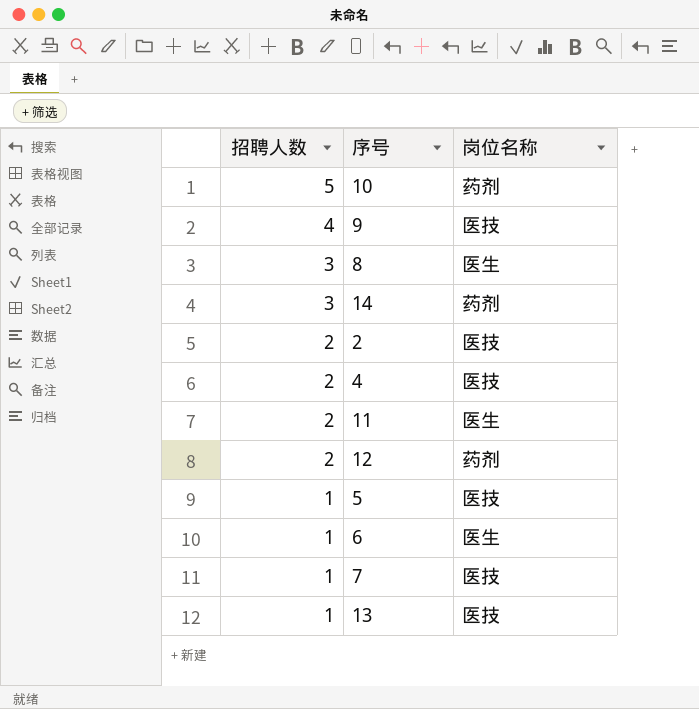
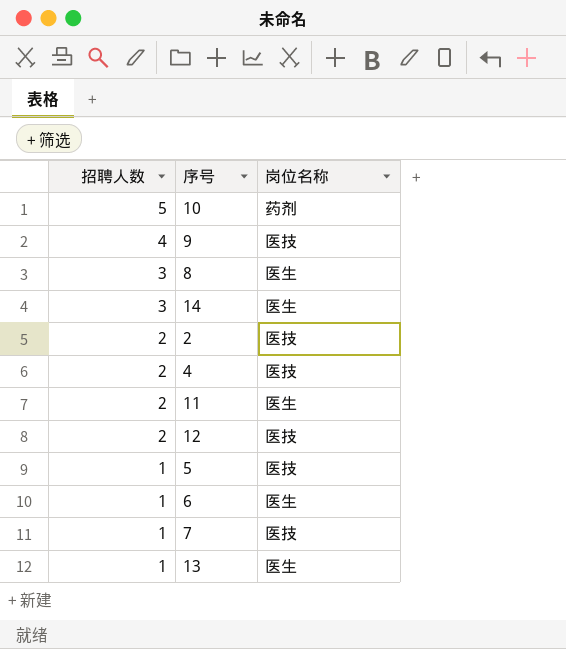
14 | 岗位名称: 药剂 -> 医生
12 | 岗位名称: 药剂 -> 医技
13 | 岗位名称: 医技 -> 医生

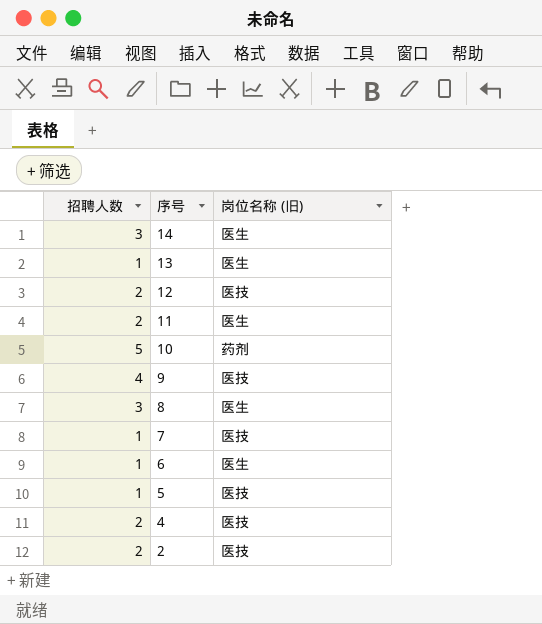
row order: 招聘人数 descending -> 序号 descending
column name: 岗位名称 -> 岗位名称 (旧)

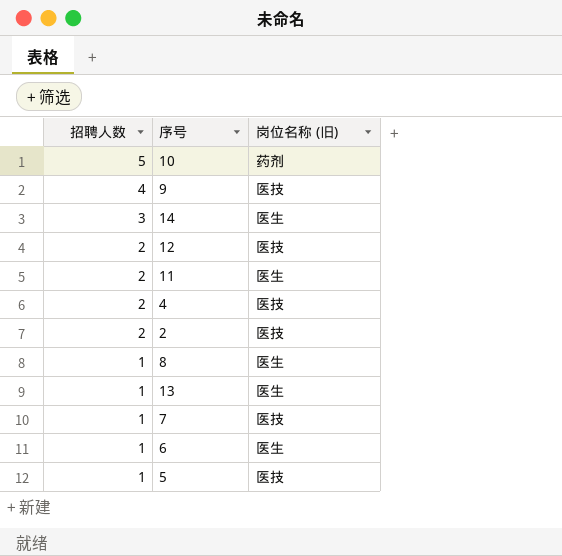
row order: 序号 descending -> 招聘人数 descending
8 | 招聘人数: 3 -> 1

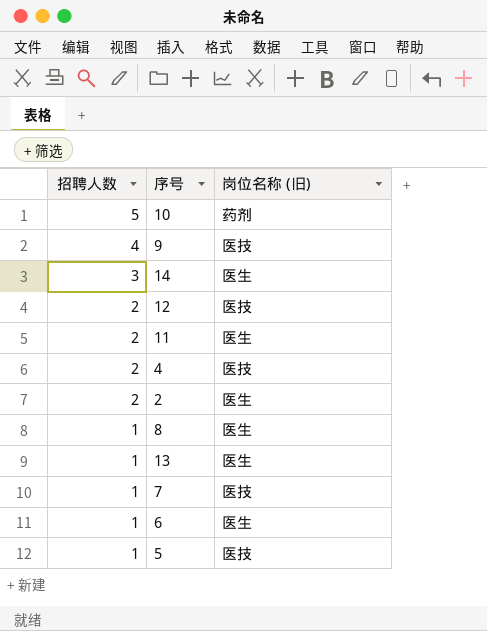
2 | 岗位名称 (旧): 医技 -> 医生

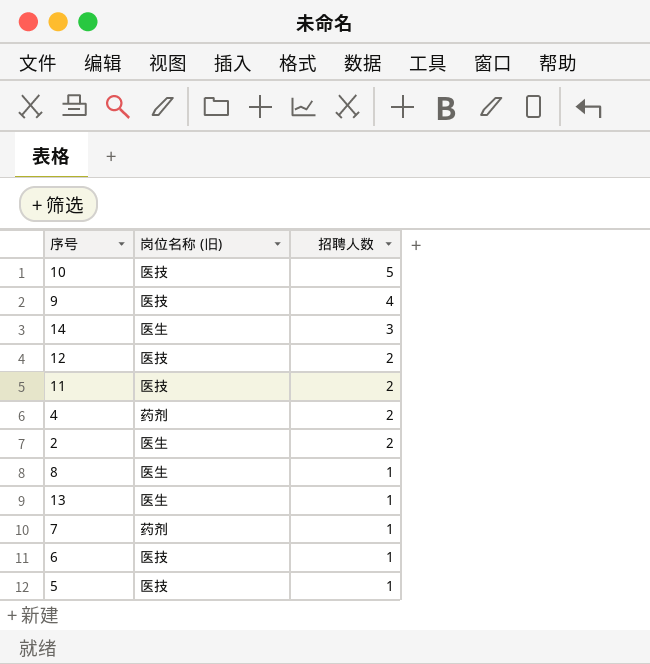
column 招聘人数 | position: 1 -> 3
10 | 岗位名称 (旧): 药剂 -> 医技
11 | 岗位名称 (旧): 医生 -> 医技
4 | 岗位名称 (旧): 医技 -> 药剂
7 | 岗位名称 (旧): 医技 -> 药剂
6 | 岗位名称 (旧): 医生 -> 医技

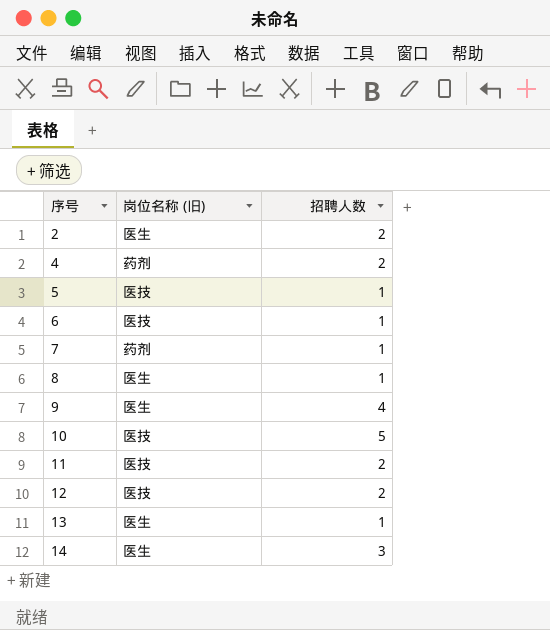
row order: 招聘人数 descending -> 序号 ascending
9 | 岗位名称 (旧): 医技 -> 医生

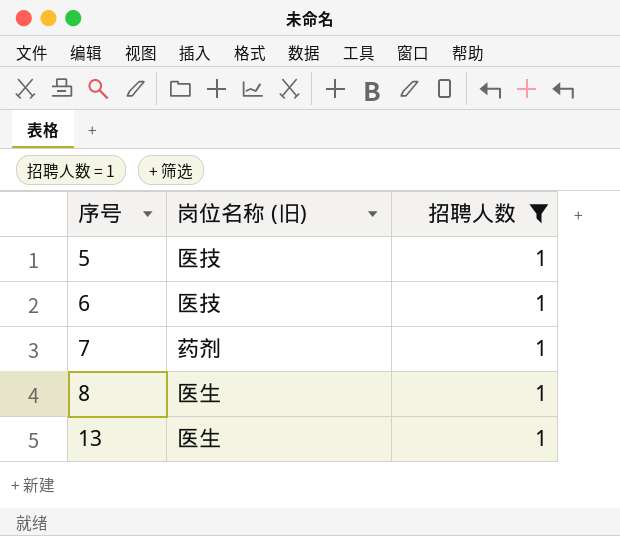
filter: none -> 招聘人数 = 1

